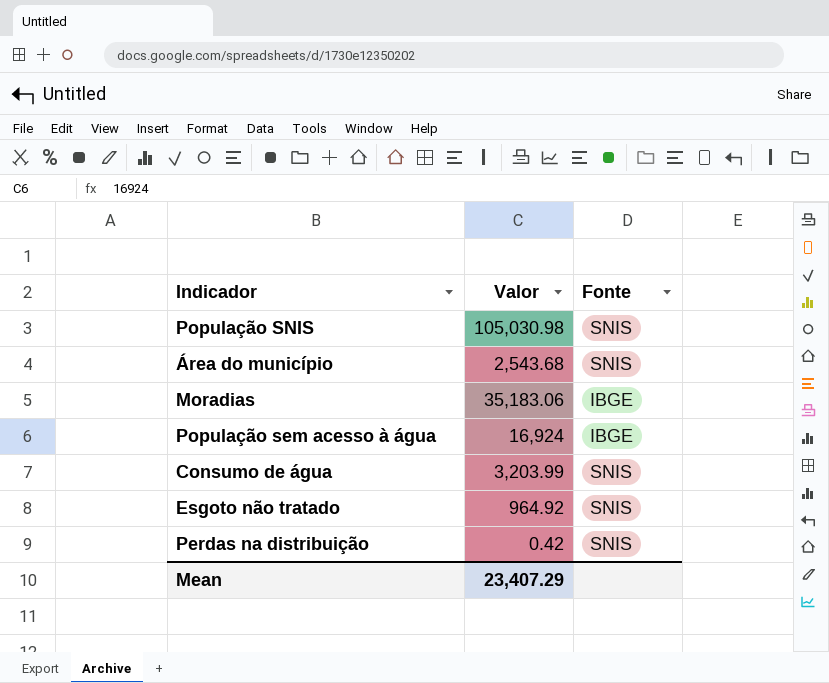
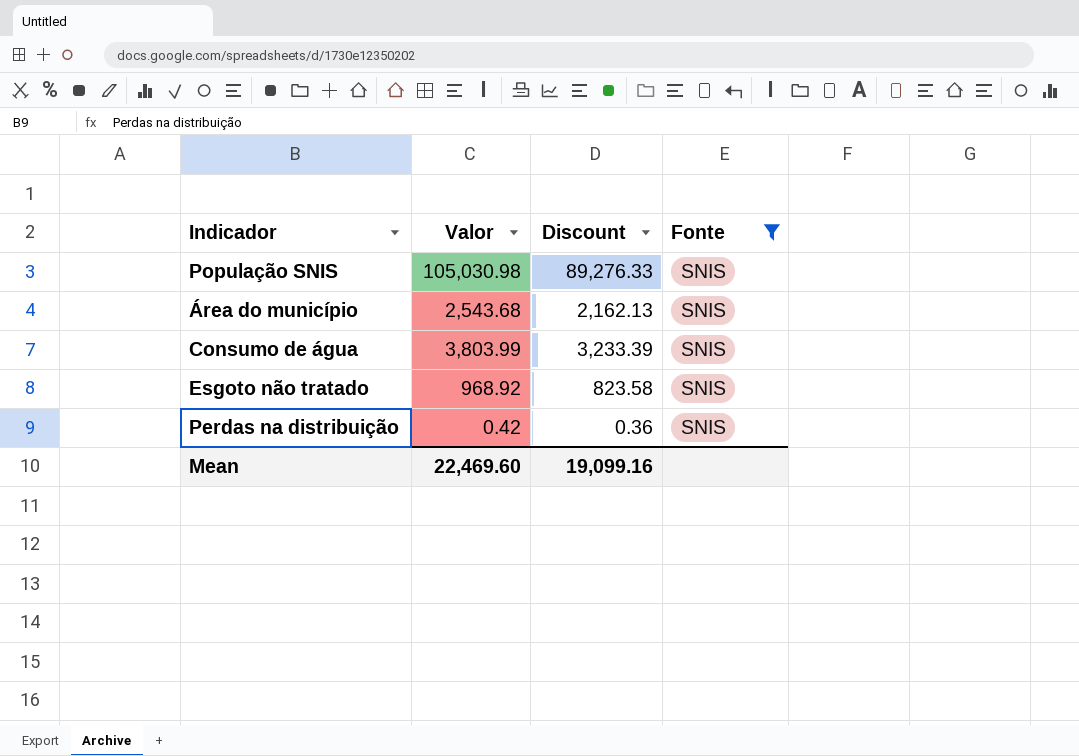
filter: none -> Fonte = SNIS
column Discount | formula: none -> [Valor] * 0.85
Consumo de água | Valor: 3,203.99 -> 3,803.99
Esgoto não tratado | Valor: 964.92 -> 968.92
Mean | Valor: 23,407.29 -> 22,469.60

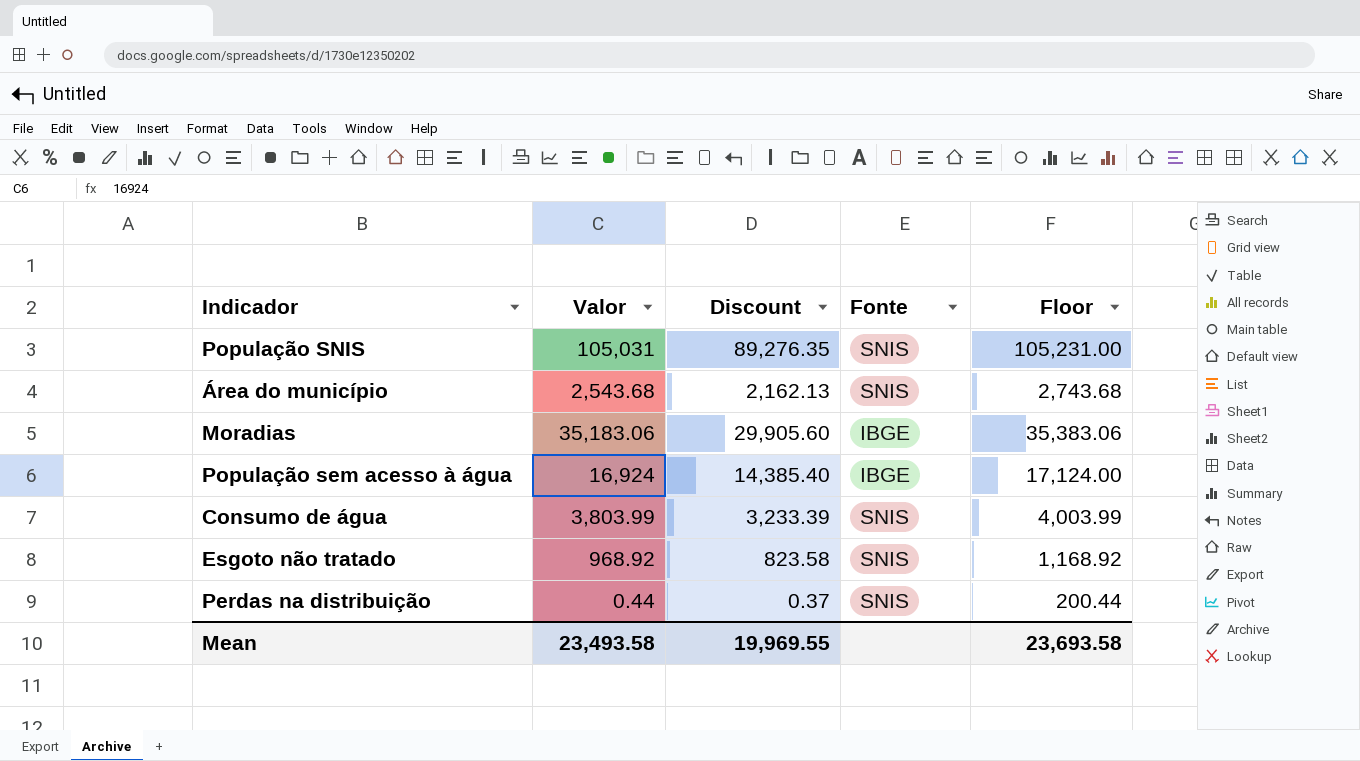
filter: Fonte = SNIS -> none
column Floor | formula: none -> [Valor] + 200
População SNIS | Valor: 105,030.98 -> 105,031
População SNIS | Discount: 89,276.33 -> 89,276.35
Perdas na distribuição | Valor: 0.42 -> 0.44
Perdas na distribuição | Discount: 0.36 -> 0.37
Mean | Valor: 22,469.60 -> 23,493.58
Mean | Discount: 19,099.16 -> 19,969.55

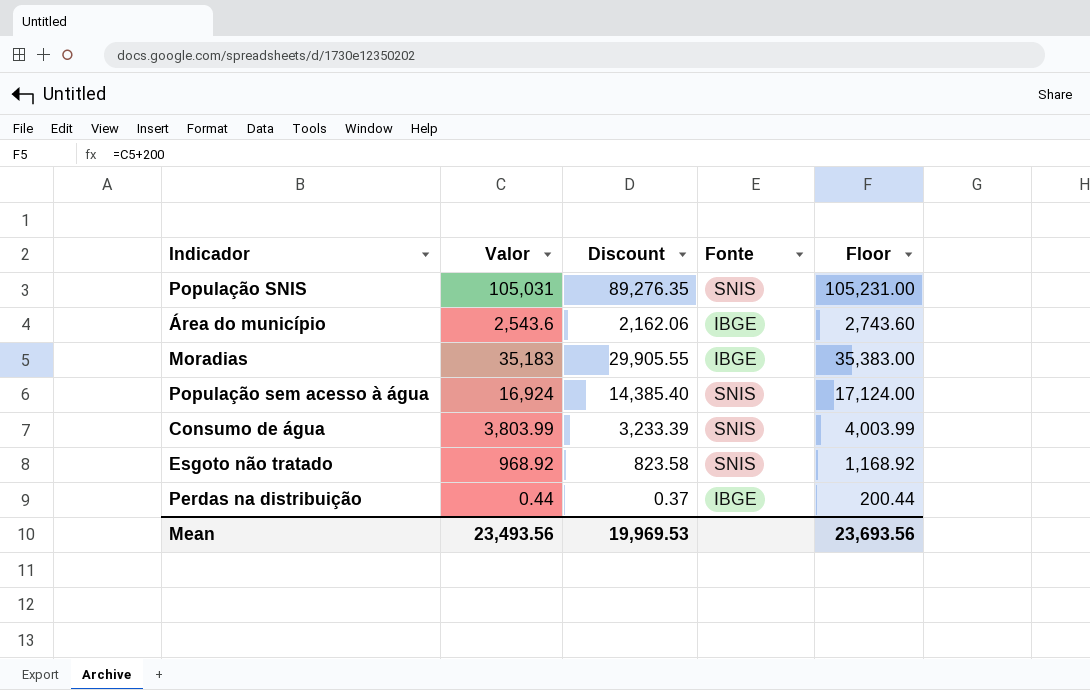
Área do município | Valor: 2,543.68 -> 2,543.6
Área do município | Discount: 2,162.13 -> 2,162.06
Área do município | Fonte: SNIS -> IBGE
Área do município | Floor: 2,743.68 -> 2,743.60
Moradias | Valor: 35,183.06 -> 35,183
Moradias | Discount: 29,905.60 -> 29,905.55
Moradias | Floor: 35,383.06 -> 35,383.00
População sem acesso à água | Fonte: IBGE -> SNIS
Perdas na distribuição | Fonte: SNIS -> IBGE
Mean | Valor: 23,493.58 -> 23,493.56
Mean | Discount: 19,969.55 -> 19,969.53
Mean | Floor: 23,693.58 -> 23,693.56

